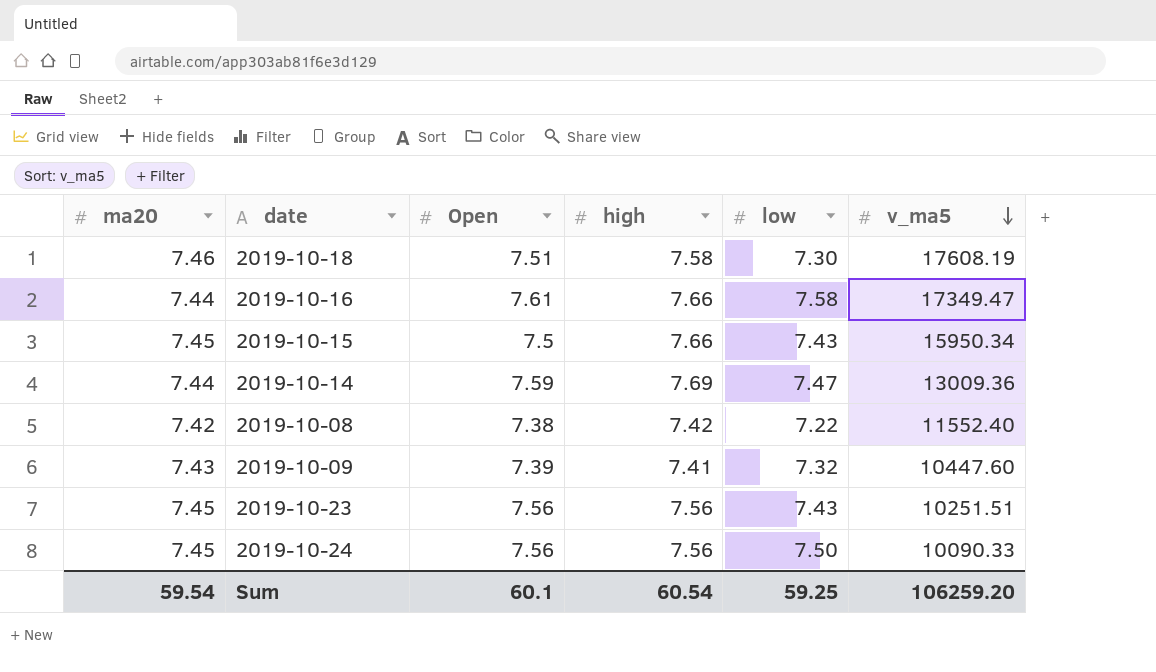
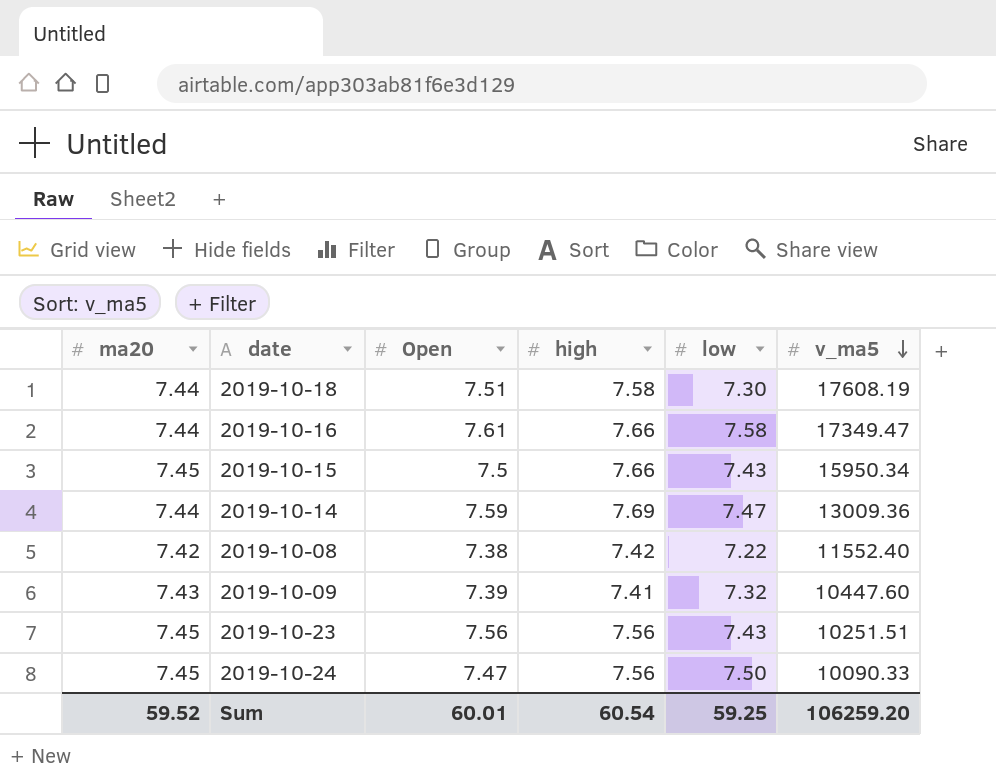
2019-10-18 | ma20: 7.46 -> 7.44
2019-10-24 | Open: 7.56 -> 7.47
Sum | ma20: 59.54 -> 59.52
Sum | Open: 60.1 -> 60.01

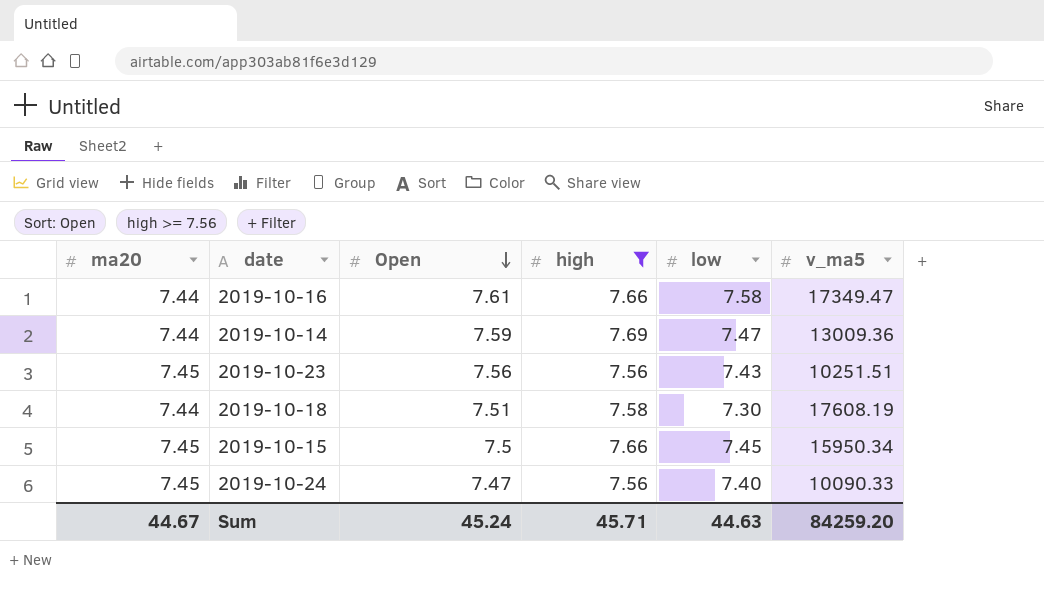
filter: none -> high >= 7.56
row order: v_ma5 descending -> Open descending
2019-10-15 | low: 7.43 -> 7.45
2019-10-24 | low: 7.50 -> 7.40
Sum | ma20: 59.52 -> 44.67
Sum | Open: 60.01 -> 45.24
Sum | high: 60.54 -> 45.71
Sum | low: 59.25 -> 44.63
Sum | v_ma5: 106259.20 -> 84259.20

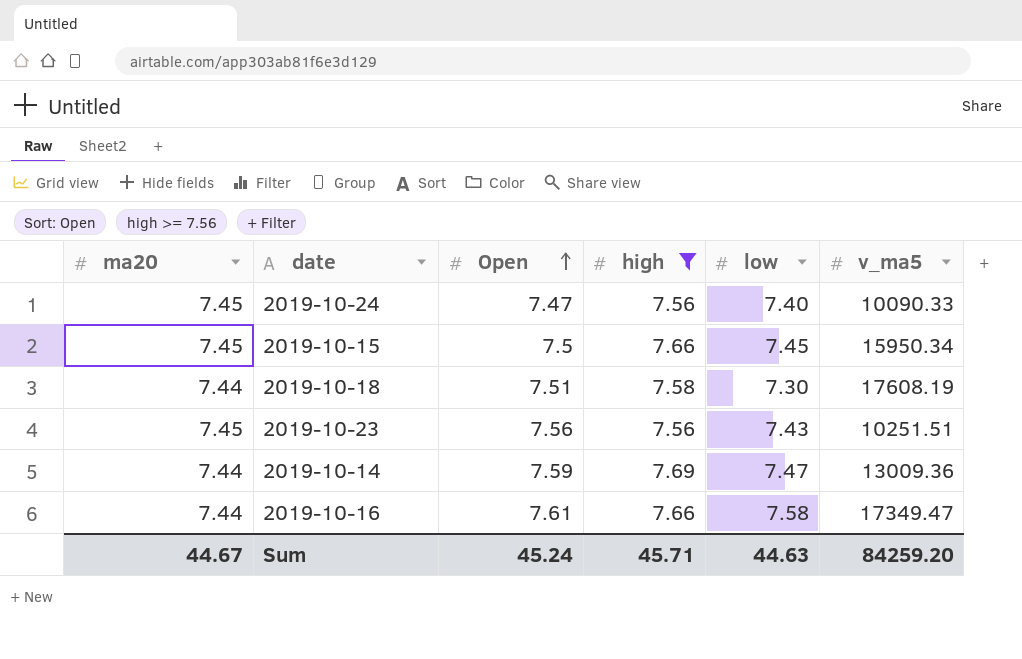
row order: Open descending -> Open ascending

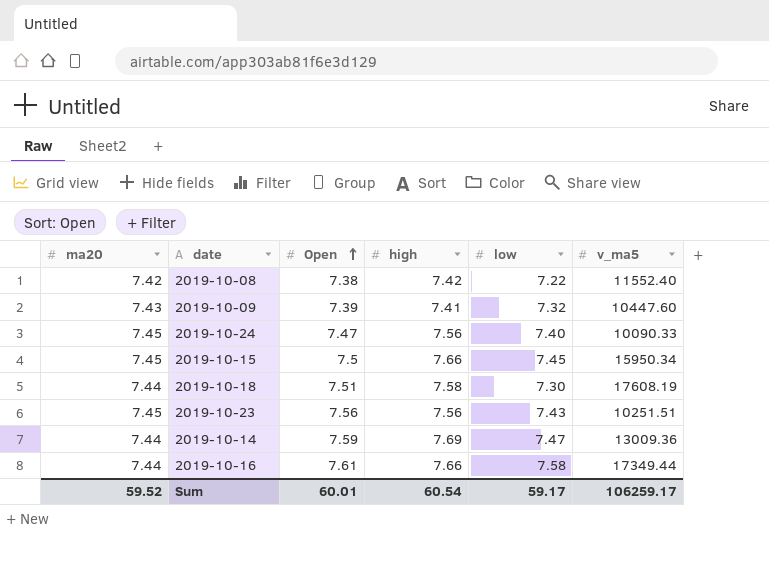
filter: high >= 7.56 -> none
2019-10-16 | v_ma5: 17349.47 -> 17349.44
Sum | ma20: 44.67 -> 59.52
Sum | Open: 45.24 -> 60.01
Sum | high: 45.71 -> 60.54
Sum | low: 44.63 -> 59.17
Sum | v_ma5: 84259.20 -> 106259.17

